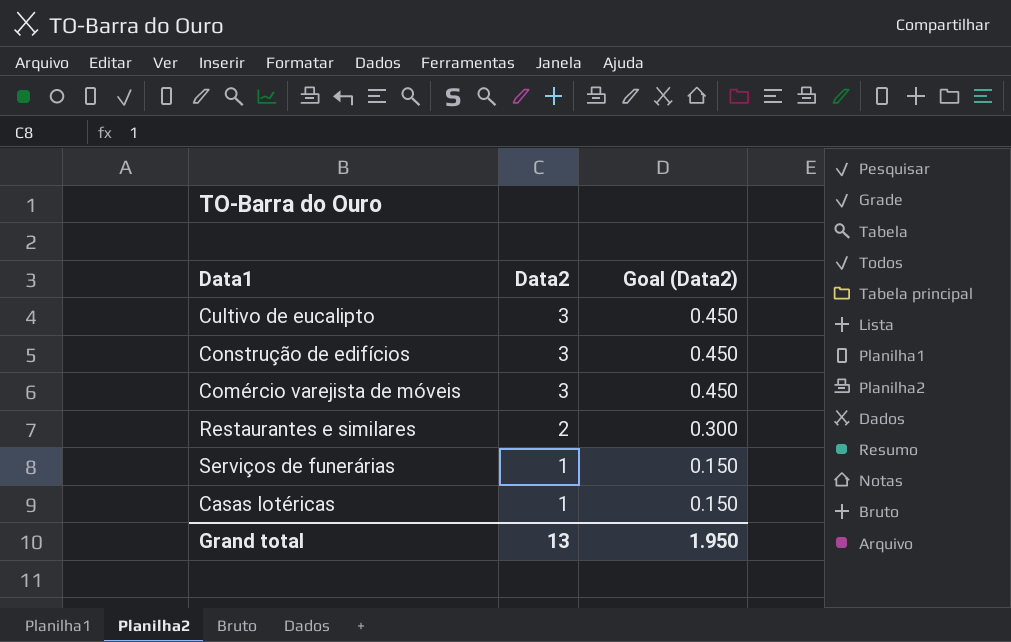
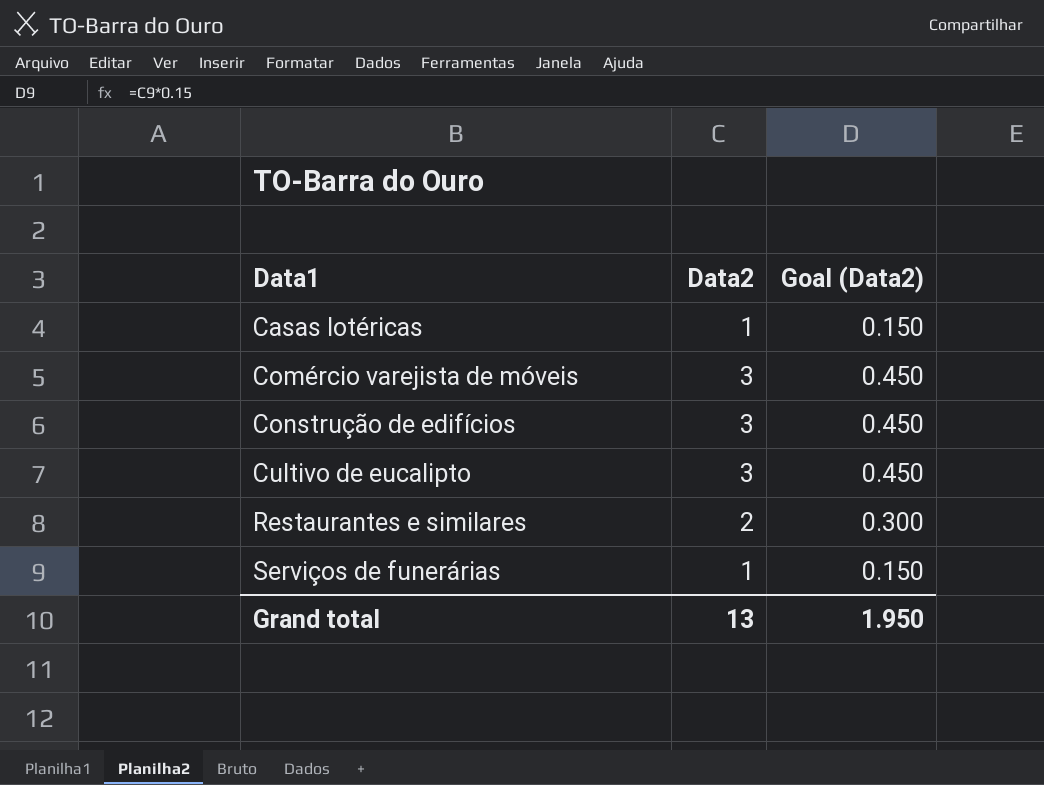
row order: Data2 descending -> Data1 ascending

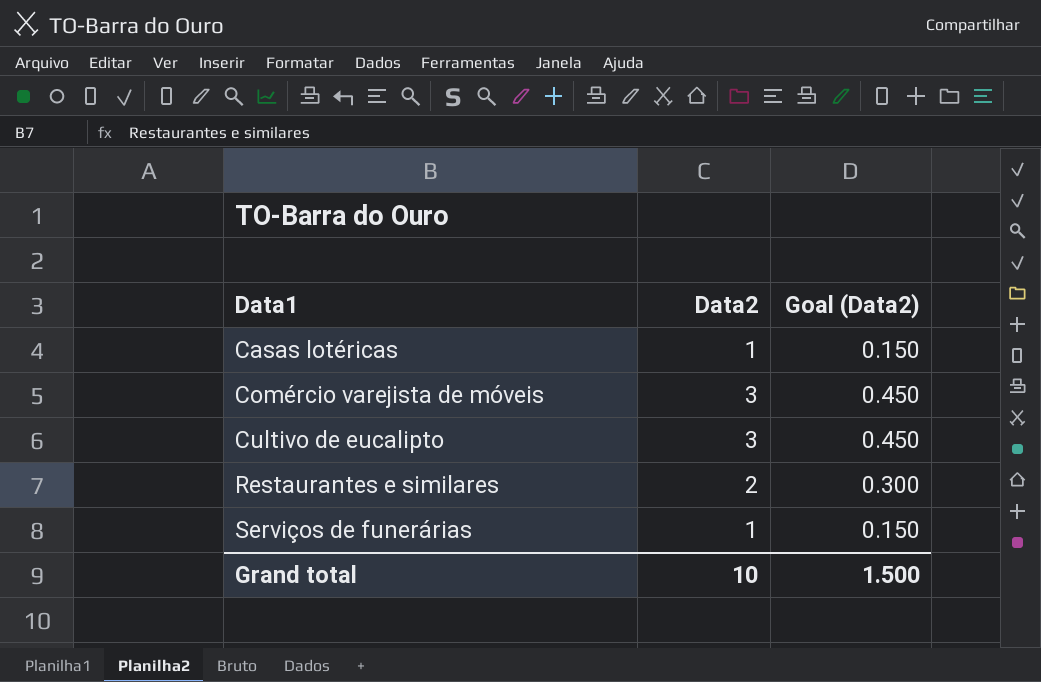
row Construção de edifícios: 3 | 0.450 -> none
Grand total | Data2: 13 -> 10
Grand total | Goal (Data2): 1.950 -> 1.500

